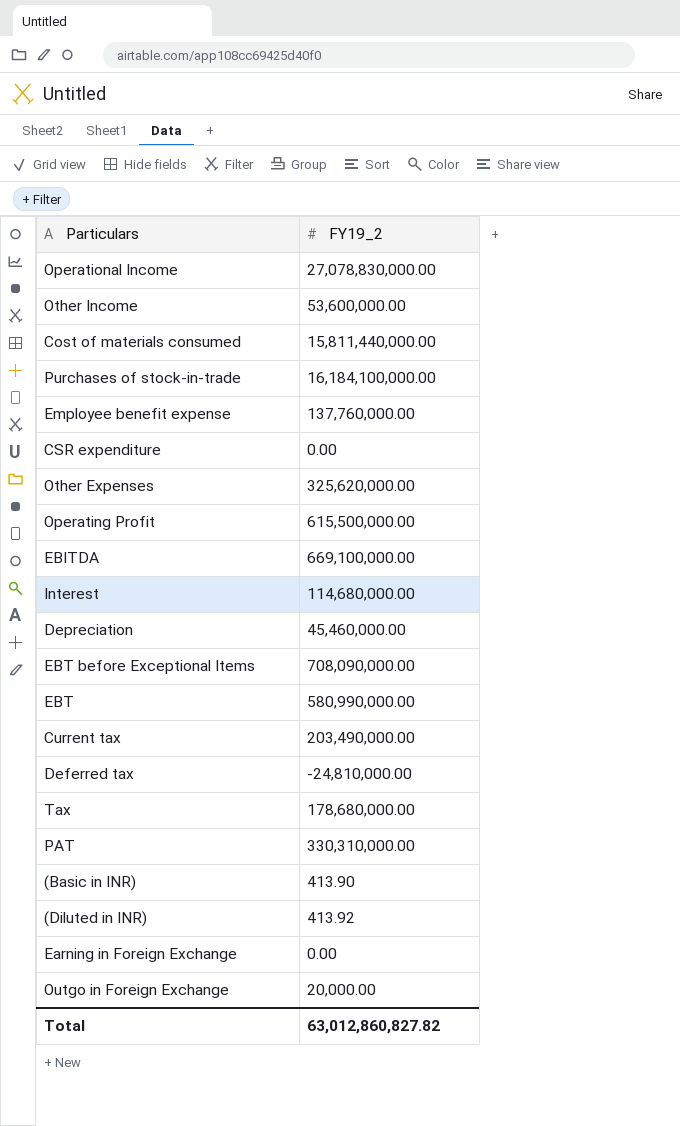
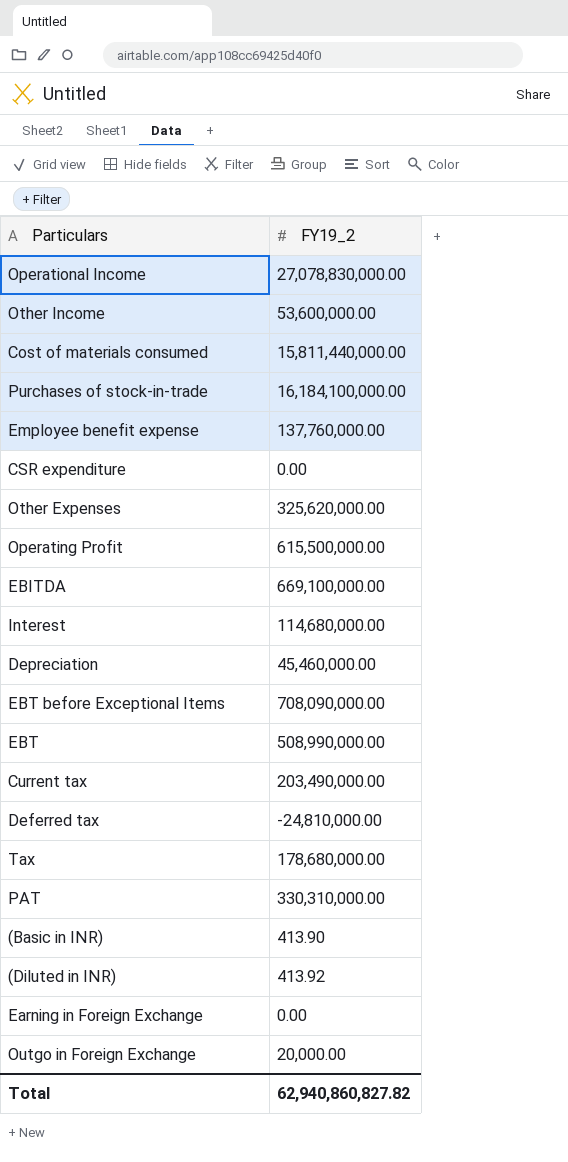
EBT | FY19_2: 580,990,000.00 -> 508,990,000.00
Total | FY19_2: 63,012,860,827.82 -> 62,940,860,827.82

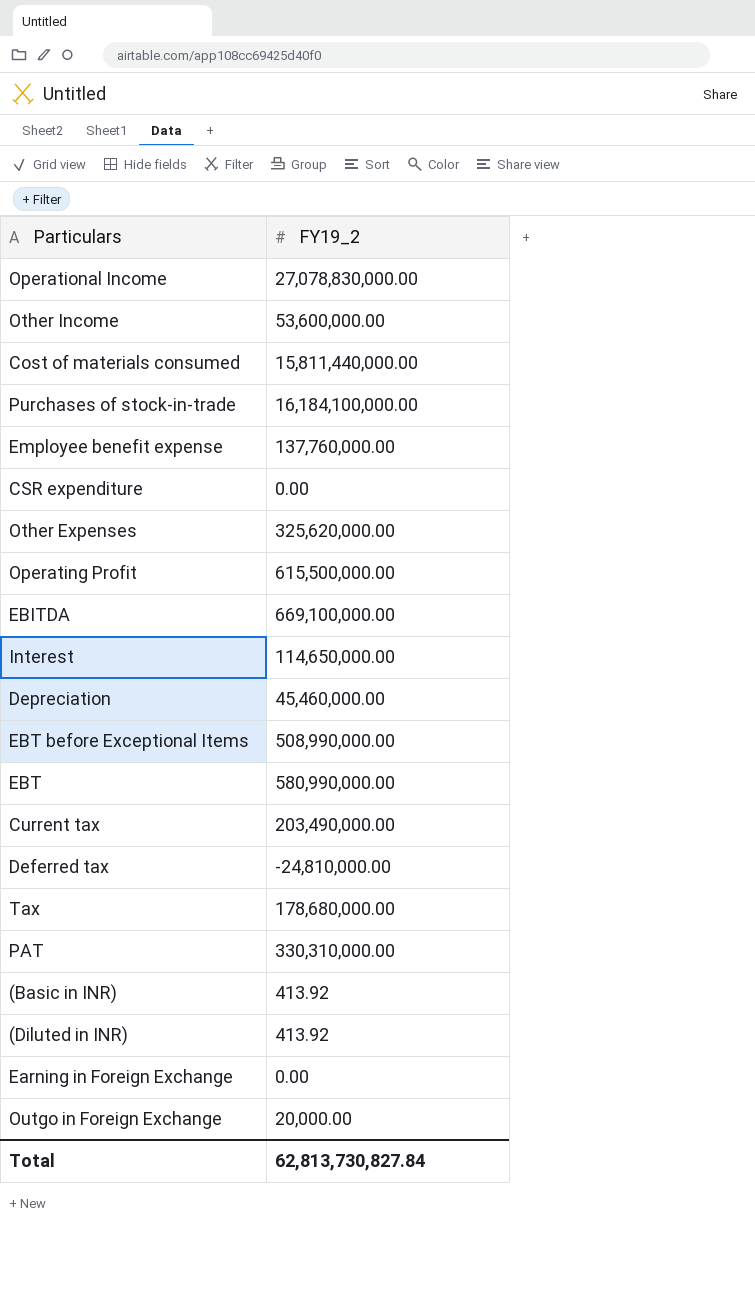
Interest | FY19_2: 114,680,000.00 -> 114,650,000.00
EBT before Exceptional Items | FY19_2: 708,090,000.00 -> 508,990,000.00
EBT | FY19_2: 508,990,000.00 -> 580,990,000.00
(Basic in INR) | FY19_2: 413.90 -> 413.92
Total | FY19_2: 62,940,860,827.82 -> 62,813,730,827.84

